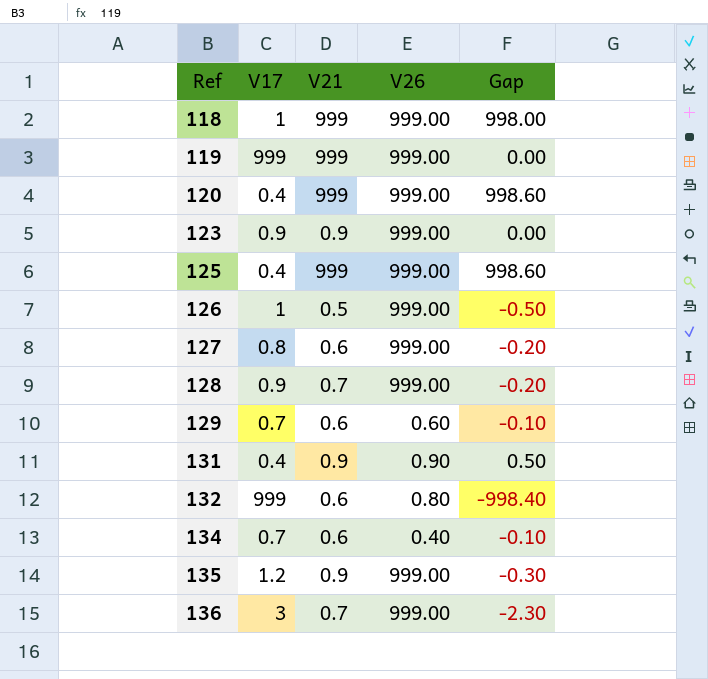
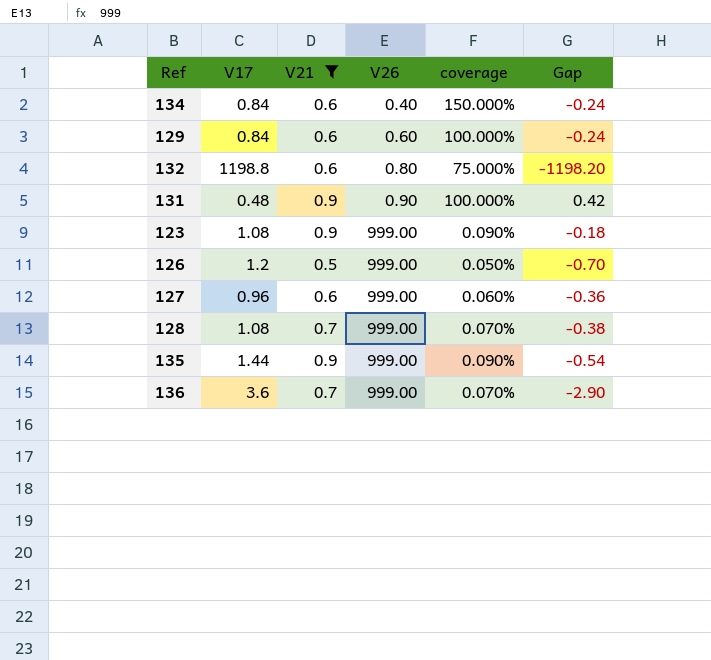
filter: none -> V21 != 999
row order: Ref ascending -> V26 ascending
column coverage | formula: none -> [V21] / [V26]
134 | V17: 0.7 -> 0.84
134 | Gap: -0.10 -> -0.24
129 | V17: 0.7 -> 0.84
129 | Gap: -0.10 -> -0.24
132 | V17: 999 -> 1198.8
132 | Gap: -998.40 -> -1198.20
131 | V17: 0.4 -> 0.48
131 | Gap: 0.50 -> 0.42
123 | V17: 0.9 -> 1.08
123 | Gap: 0.00 -> -0.18
126 | V17: 1 -> 1.2
126 | Gap: -0.50 -> -0.70
127 | V17: 0.8 -> 0.96
127 | Gap: -0.20 -> -0.36
128 | V17: 0.9 -> 1.08
128 | Gap: -0.20 -> -0.38
135 | V17: 1.2 -> 1.44
135 | Gap: -0.30 -> -0.54
136 | V17: 3 -> 3.6
136 | Gap: -2.30 -> -2.90

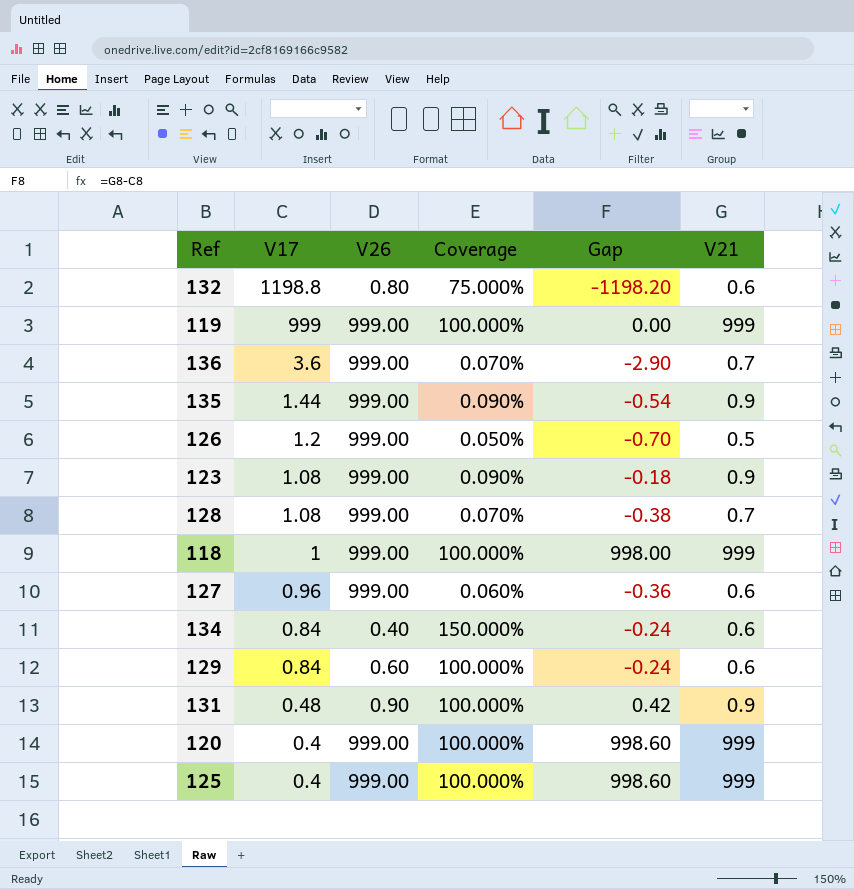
filter: V21 != 999 -> none
row order: V26 ascending -> V17 descending
column name: coverage -> Coverage
column V21 | position: 3 -> 6

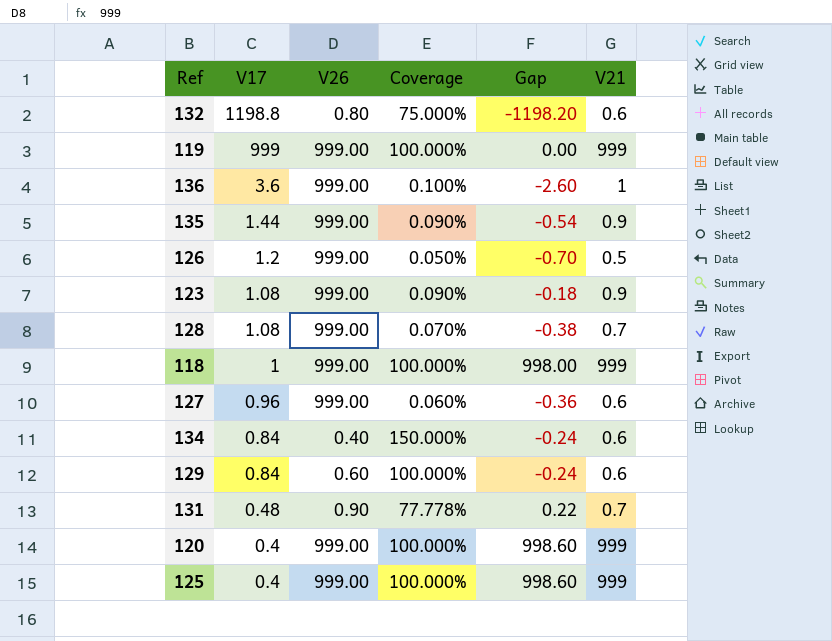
136 | Coverage: 0.070% -> 0.100%
136 | Gap: -2.90 -> -2.60
136 | V21: 0.7 -> 1
131 | Coverage: 100.000% -> 77.778%
131 | Gap: 0.42 -> 0.22
131 | V21: 0.9 -> 0.7

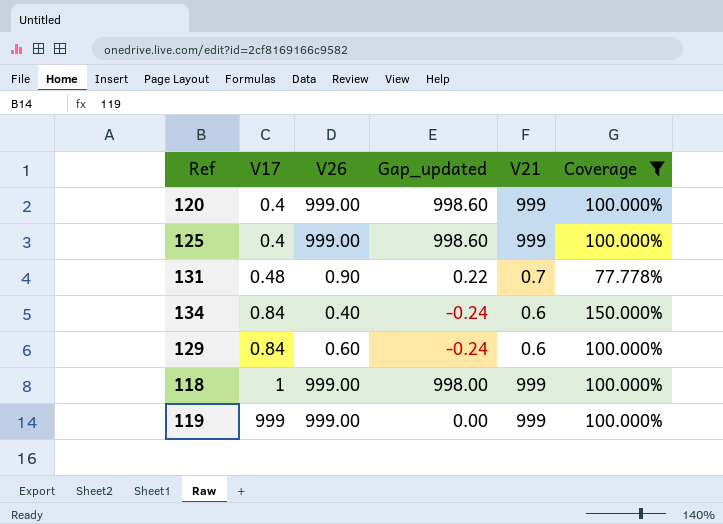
filter: none -> Coverage >= 77.778%
row order: V17 descending -> V17 ascending
column name: Gap -> Gap_updated
column Coverage | position: 4 -> 6

